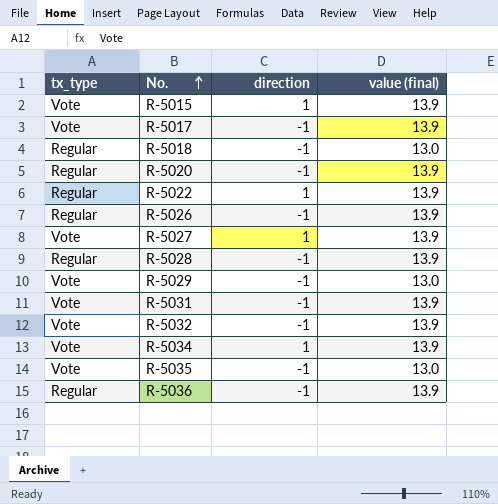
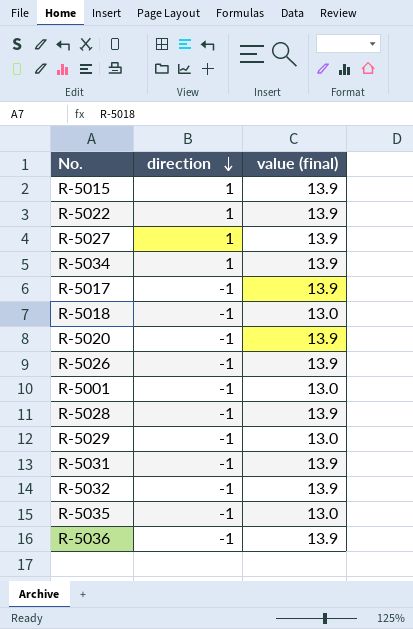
row order: No. ascending -> direction descending
column tx_type | position: 1 -> none
row R-5001: none -> -1 | 13.0

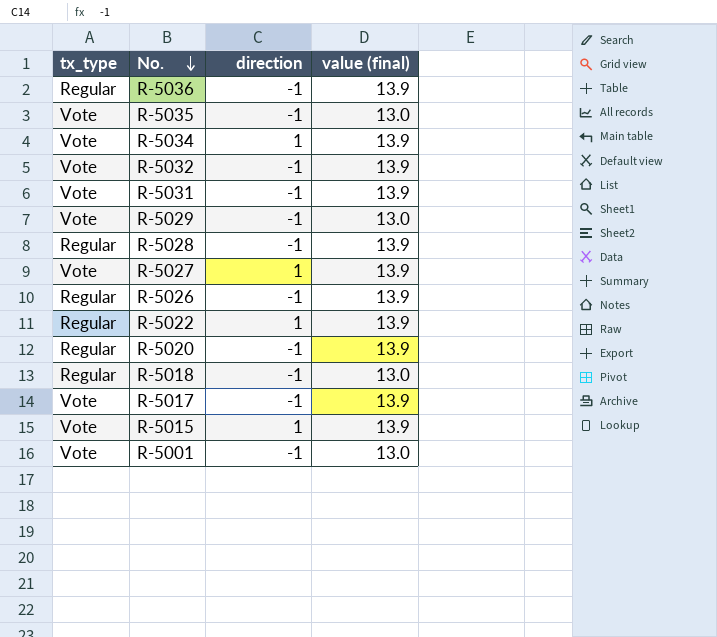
row order: direction descending -> No. descending
column tx_type | position: none -> 1

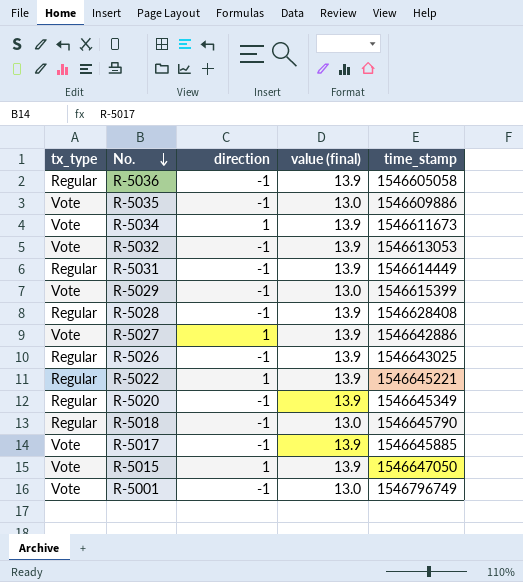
column time_stamp | position: none -> 5
R-5031 | tx_type: Vote -> Regular

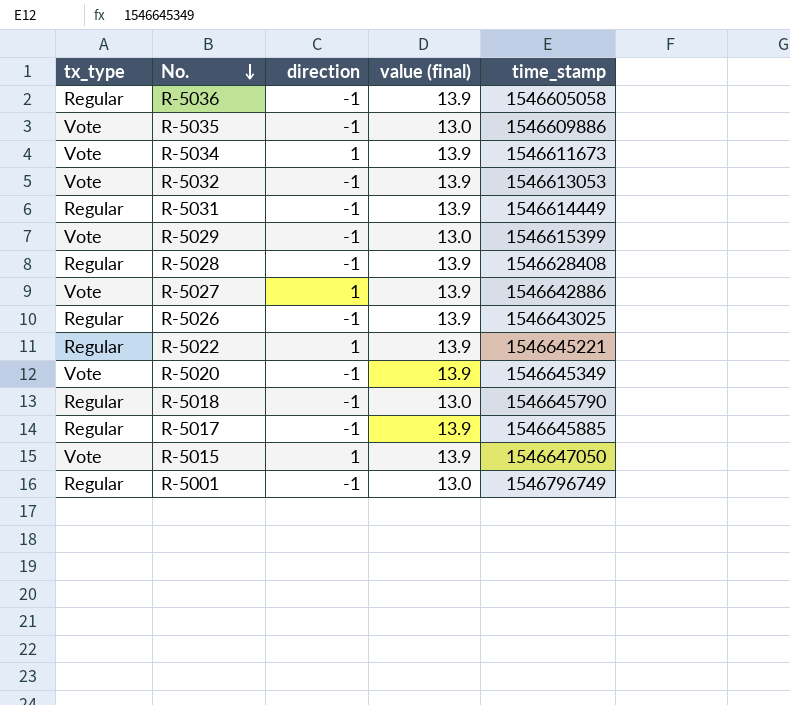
R-5020 | tx_type: Regular -> Vote
R-5017 | tx_type: Vote -> Regular
R-5001 | tx_type: Vote -> Regular

